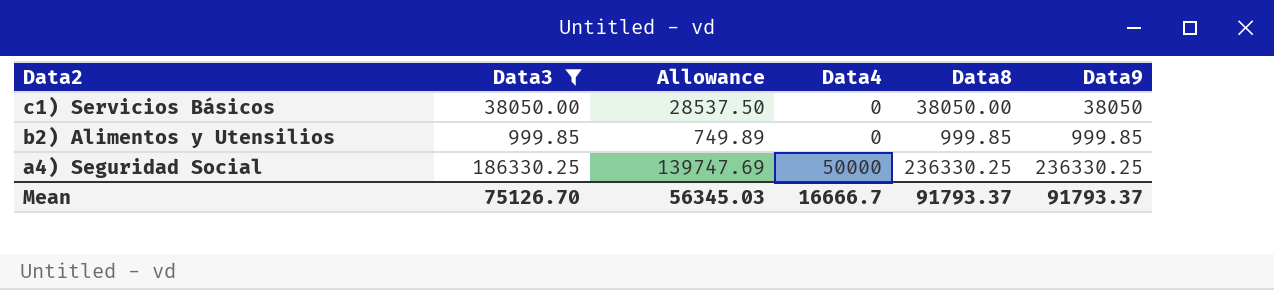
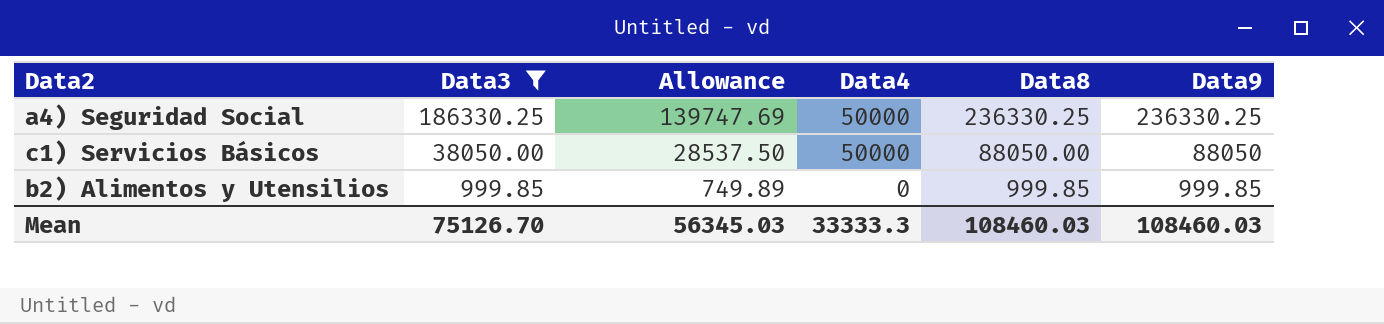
row order: Data2 descending -> Data3 descending
c1) Servicios Básicos | Data4: 0 -> 50000
c1) Servicios Básicos | Data8: 38050.00 -> 88050.00
c1) Servicios Básicos | Data9: 38050 -> 88050
Mean | Data4: 16666.7 -> 33333.3
Mean | Data8: 91793.37 -> 108460.03
Mean | Data9: 91793.37 -> 108460.03

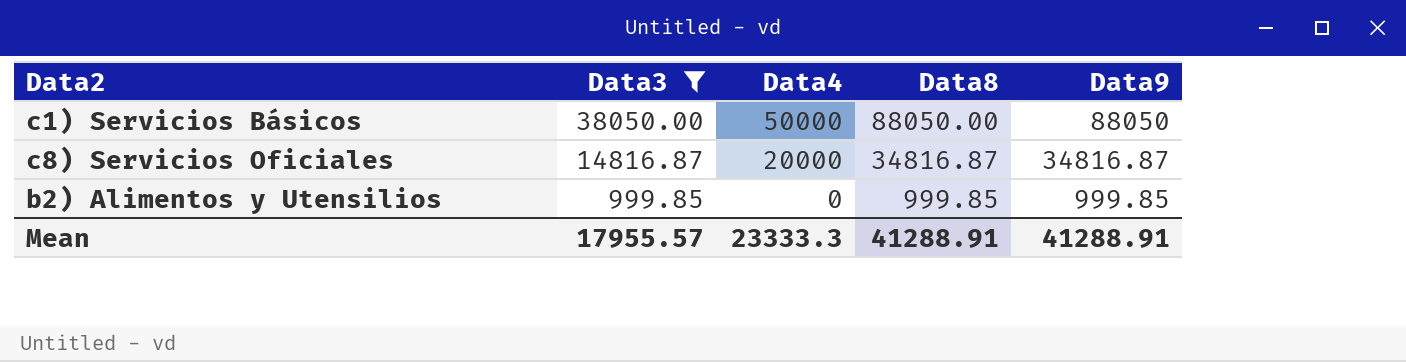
column Allowance | formula: [Data3] * 0.75 -> none
row a4) Seguridad Social: 186330.25 | 139747.69 | 50000 | 236330.25 | 236330.25 -> none
row c8) Servicios Oficiales: none -> 14816.87 | 20000 | 34816.87 | 34816.87
Mean | Data3: 75126.70 -> 17955.57
Mean | Data4: 33333.3 -> 23333.3
Mean | Data8: 108460.03 -> 41288.91
Mean | Data9: 108460.03 -> 41288.91

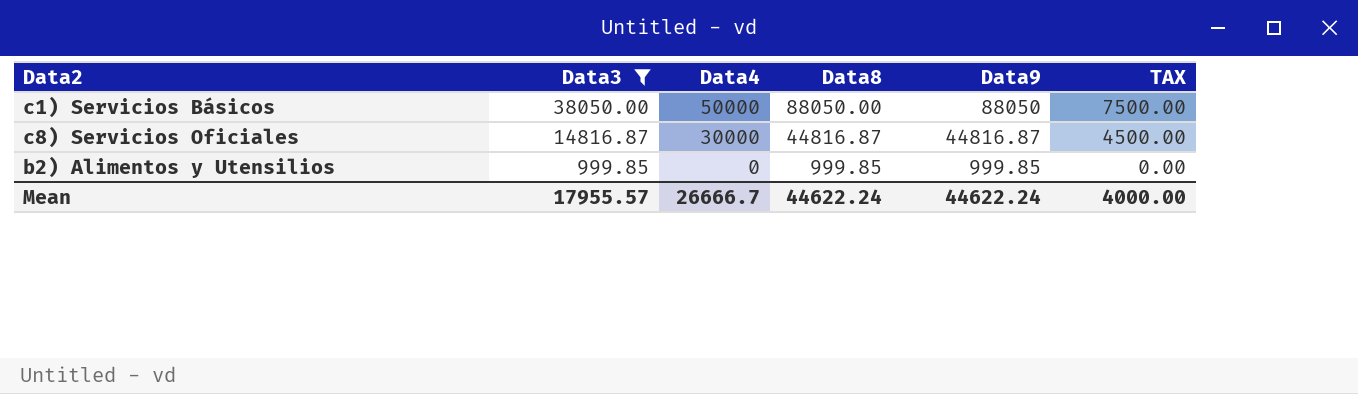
column TAX | formula: none -> [Data4] * 0.15
c8) Servicios Oficiales | Data4: 20000 -> 30000
c8) Servicios Oficiales | Data8: 34816.87 -> 44816.87
c8) Servicios Oficiales | Data9: 34816.87 -> 44816.87
Mean | Data4: 23333.3 -> 26666.7
Mean | Data8: 41288.91 -> 44622.24
Mean | Data9: 41288.91 -> 44622.24

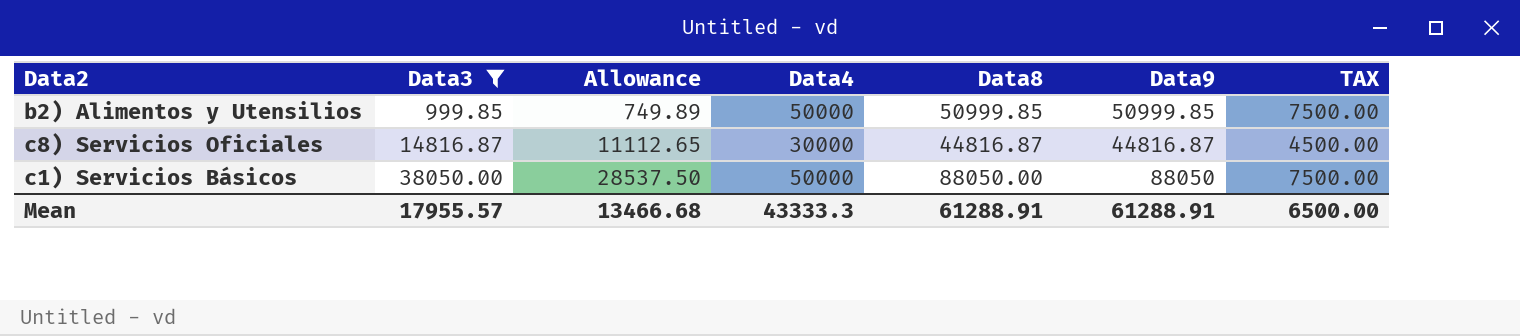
row order: Data3 descending -> Data3 ascending
column Allowance | formula: none -> [Data3] * 0.75
b2) Alimentos y Utensilios | Data4: 0 -> 50000
b2) Alimentos y Utensilios | Data8: 999.85 -> 50999.85
b2) Alimentos y Utensilios | Data9: 999.85 -> 50999.85
b2) Alimentos y Utensilios | TAX: 0.00 -> 7500.00
Mean | Data4: 26666.7 -> 43333.3
Mean | Data8: 44622.24 -> 61288.91
Mean | Data9: 44622.24 -> 61288.91
Mean | TAX: 4000.00 -> 6500.00

